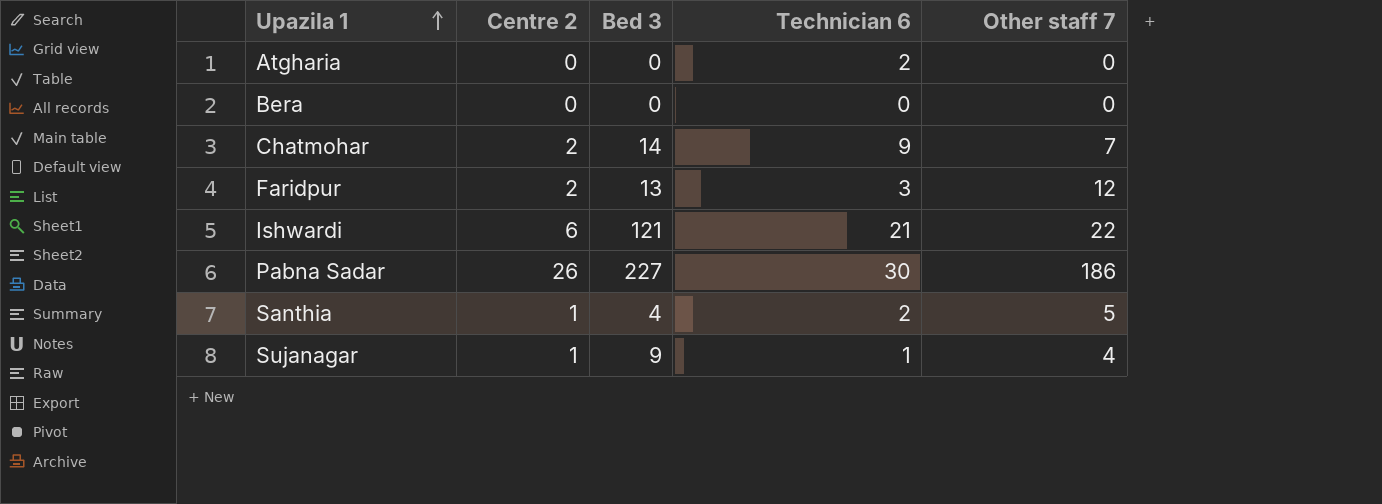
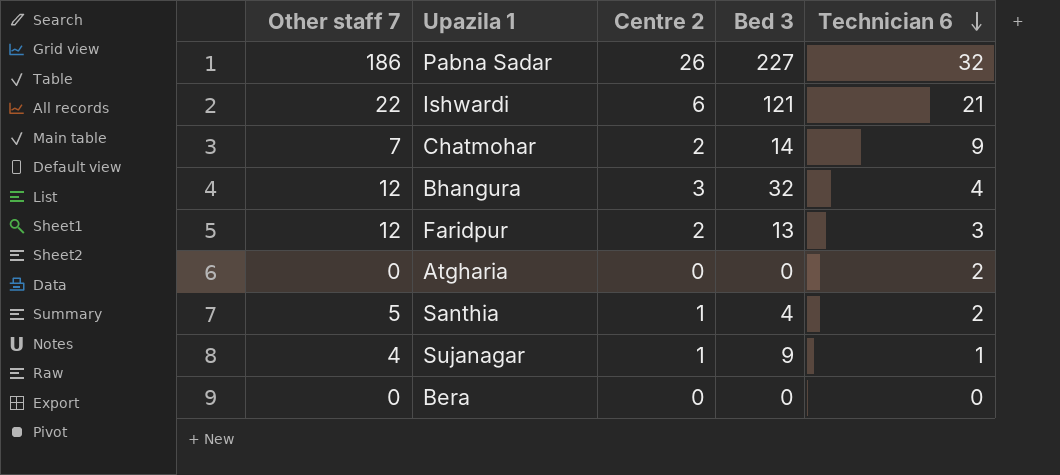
row order: Upazila 1 ascending -> Technician 6 descending
column Other staff 7 | position: 5 -> 1
Pabna Sadar | Technician 6: 30 -> 32
row Bhangura: none -> 12 | 3 | 32 | 4

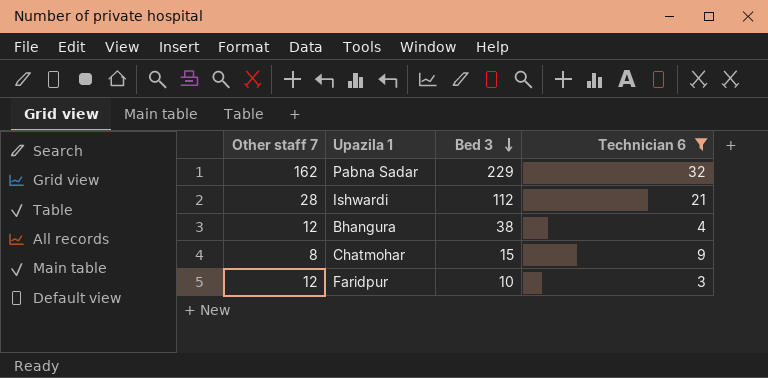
filter: none -> Technician 6 >= 3
row order: Technician 6 descending -> Bed 3 descending
column Centre 2 | position: 3 -> none
Pabna Sadar | Other staff 7: 186 -> 162
Pabna Sadar | Bed 3: 227 -> 229
Ishwardi | Other staff 7: 22 -> 28
Ishwardi | Bed 3: 121 -> 112
Bhangura | Bed 3: 32 -> 38
Chatmohar | Other staff 7: 7 -> 8
Chatmohar | Bed 3: 14 -> 15
Faridpur | Bed 3: 13 -> 10

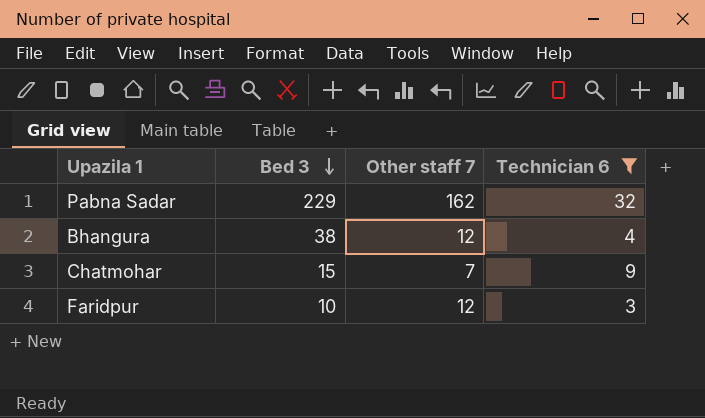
column Other staff 7 | position: 1 -> 3
row Ishwardi: 28 | 112 | 21 -> none
Chatmohar | Other staff 7: 8 -> 7

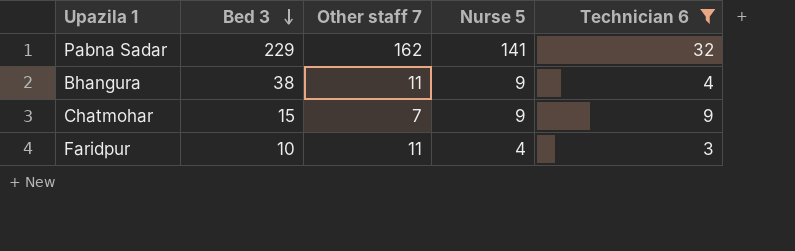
column Nurse 5 | position: none -> 4
Bhangura | Other staff 7: 12 -> 11
Faridpur | Other staff 7: 12 -> 11

